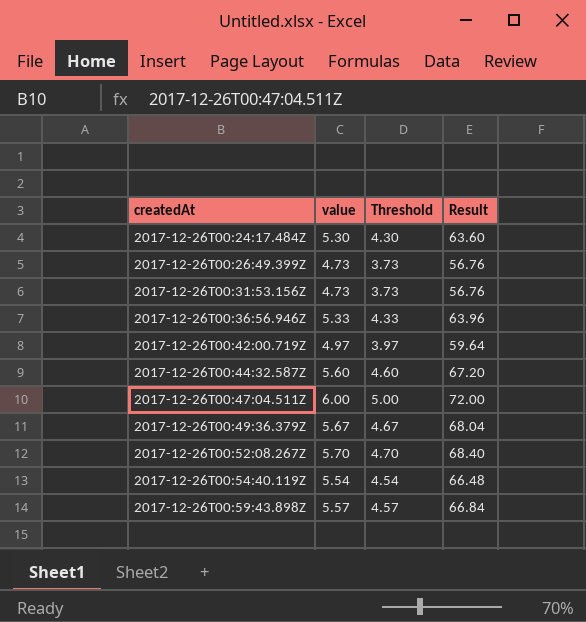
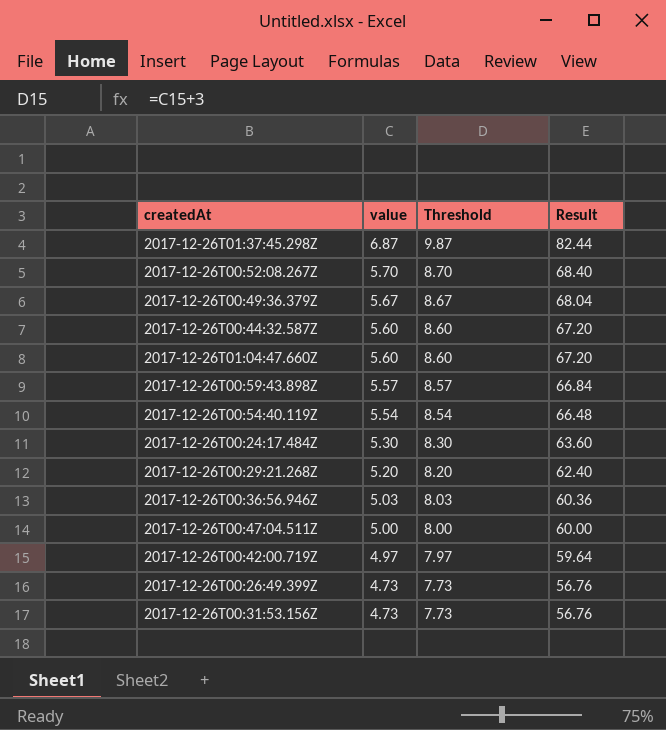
row order: createdAt ascending -> value descending
column Threshold | formula: [value] - 1 -> [value] + 3
row 2017-12-26T01:37:45.298Z: none -> 6.87 | 9.87 | 82.44
row 2017-12-26T01:04:47.660Z: none -> 5.60 | 8.60 | 67.20
row 2017-12-26T00:29:21.268Z: none -> 5.20 | 8.20 | 62.40
2017-12-26T00:36:56.946Z | value: 5.33 -> 5.03
2017-12-26T00:36:56.946Z | Result: 63.96 -> 60.36
2017-12-26T00:47:04.511Z | value: 6.00 -> 5.00
2017-12-26T00:47:04.511Z | Result: 72.00 -> 60.00

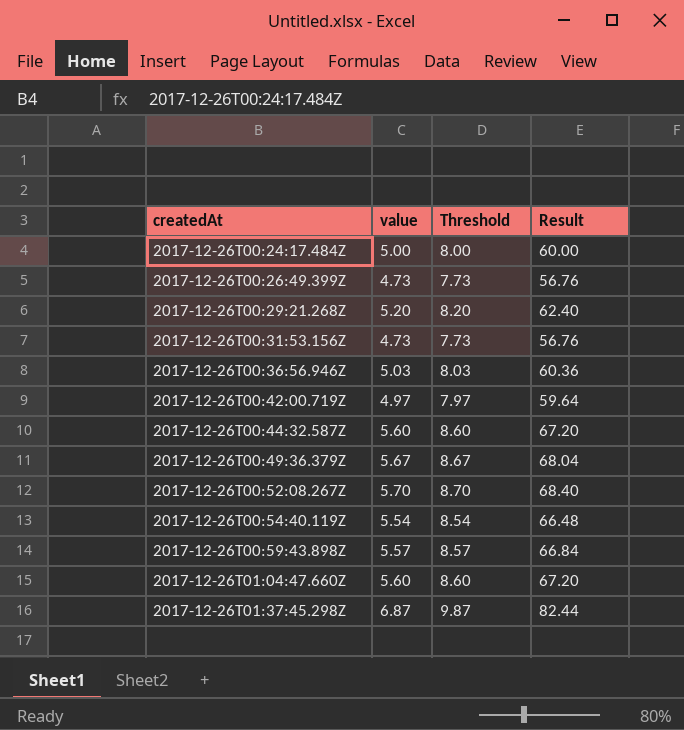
row order: value descending -> createdAt ascending
row 2017-12-26T00:47:04.511Z: 5.00 | 8.00 | 60.00 -> none
2017-12-26T00:24:17.484Z | value: 5.30 -> 5.00
2017-12-26T00:24:17.484Z | Threshold: 8.30 -> 8.00
2017-12-26T00:24:17.484Z | Result: 63.60 -> 60.00

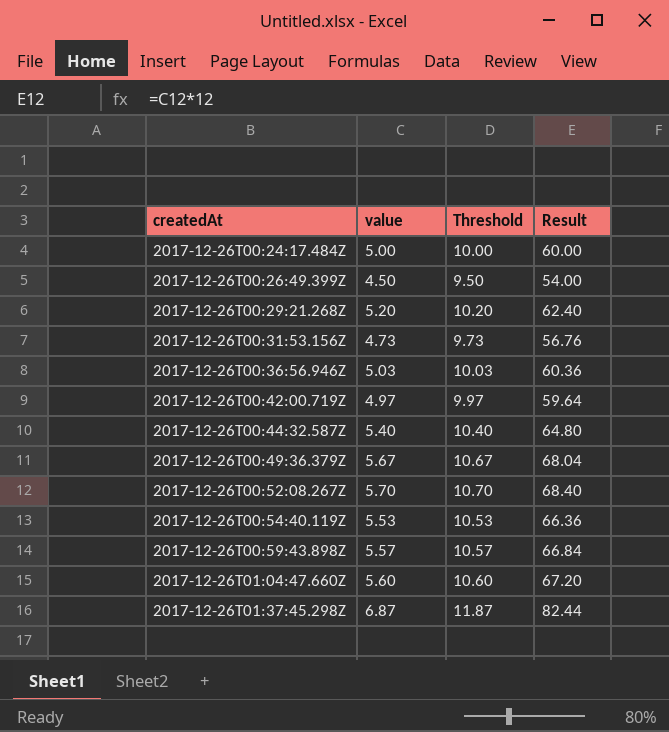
column Threshold | formula: [value] + 3 -> [value] + 5
2017-12-26T00:26:49.399Z | value: 4.73 -> 4.50
2017-12-26T00:26:49.399Z | Result: 56.76 -> 54.00
2017-12-26T00:44:32.587Z | value: 5.60 -> 5.40
2017-12-26T00:44:32.587Z | Result: 67.20 -> 64.80
2017-12-26T00:54:40.119Z | value: 5.54 -> 5.53
2017-12-26T00:54:40.119Z | Result: 66.48 -> 66.36

